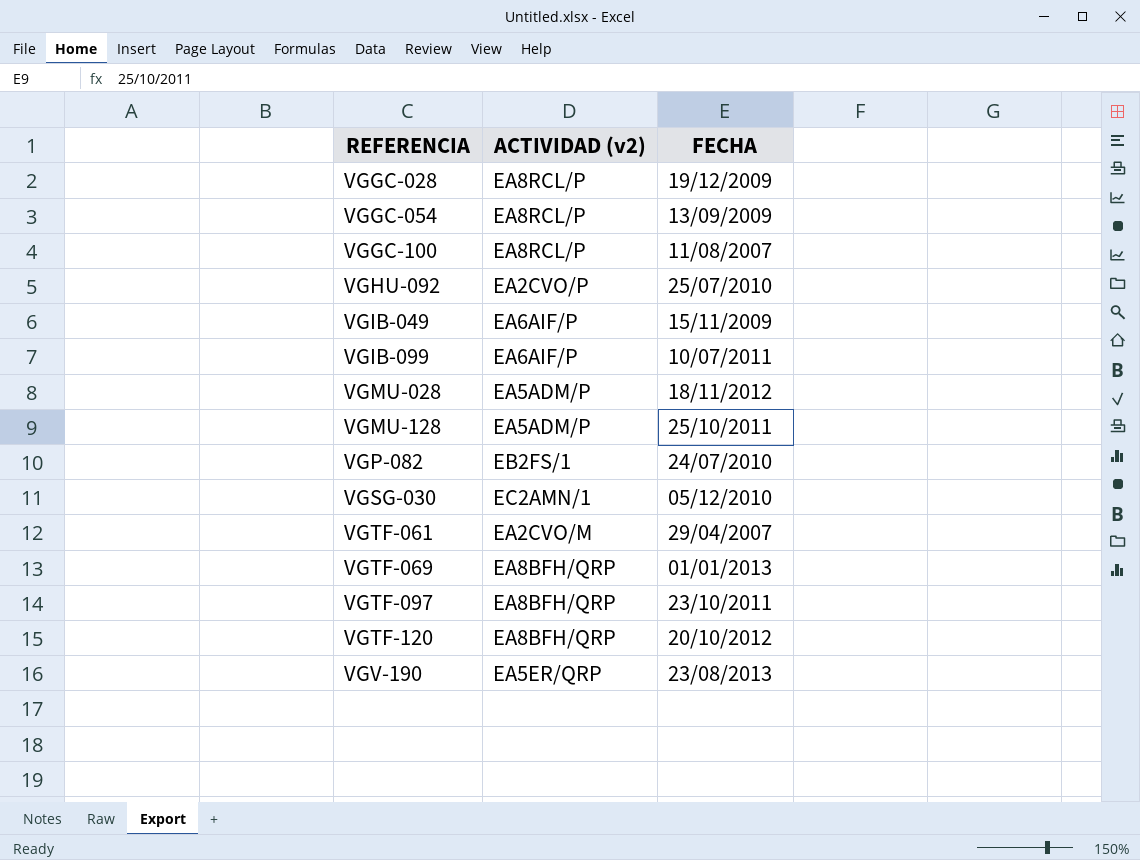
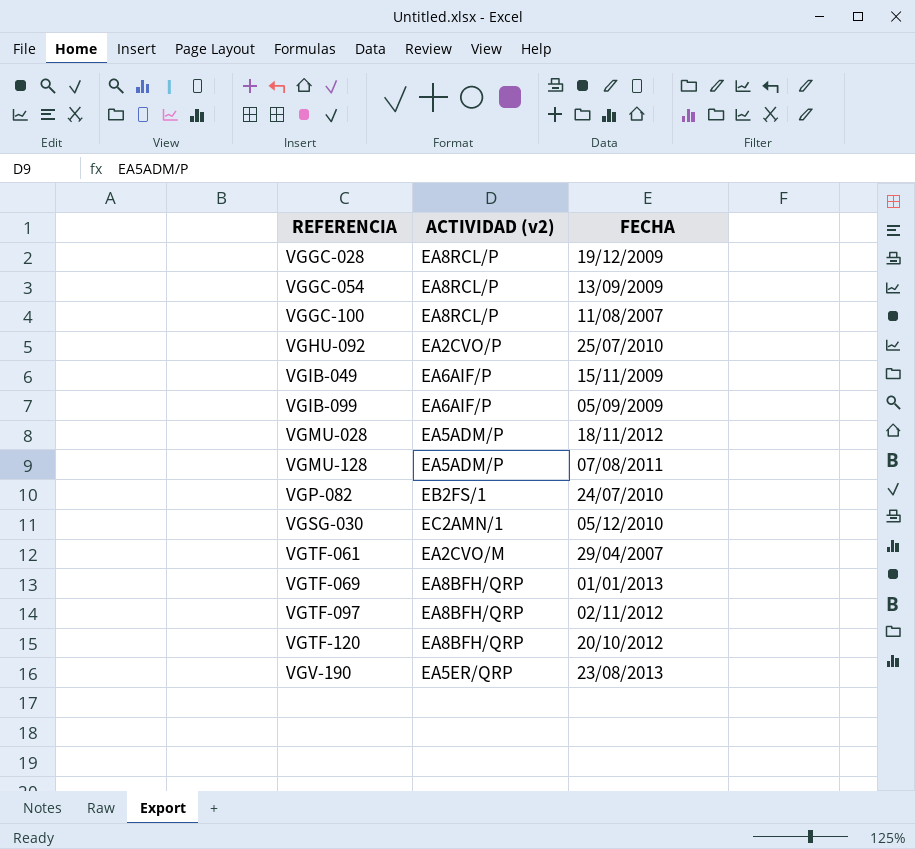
VGIB-099 | FECHA: 10/07/2011 -> 05/09/2009
VGMU-128 | FECHA: 25/10/2011 -> 07/08/2011
VGTF-097 | FECHA: 23/10/2011 -> 02/11/2012

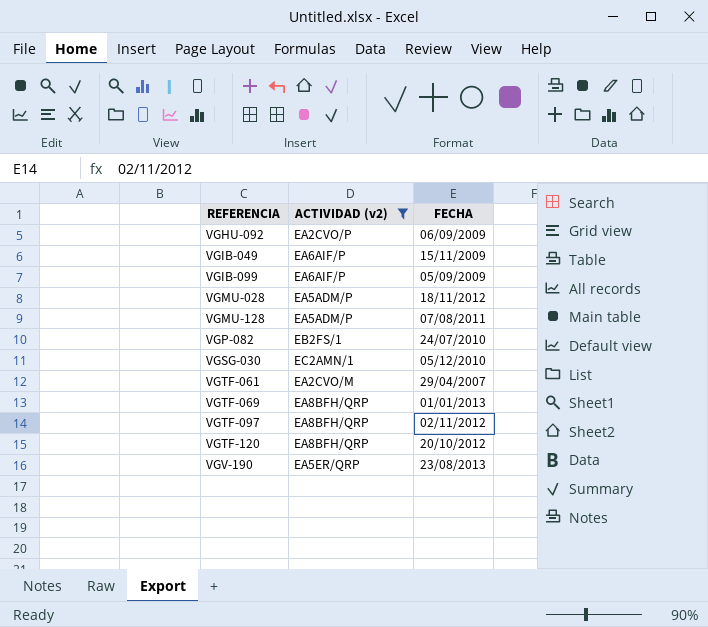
filter: none -> ACTIVIDAD (v2) != EA8RCL/P
VGHU-092 | FECHA: 25/07/2010 -> 06/09/2009

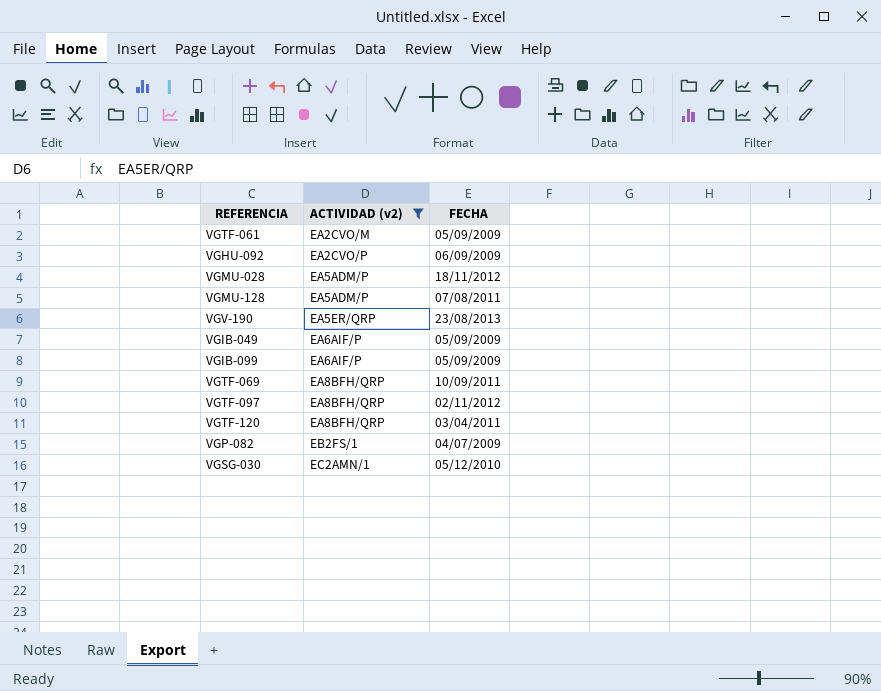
row order: REFERENCIA ascending -> ACTIVIDAD (v2) ascending
VGTF-061 | FECHA: 29/04/2007 -> 05/09/2009
VGIB-049 | FECHA: 15/11/2009 -> 05/09/2009
VGTF-069 | FECHA: 01/01/2013 -> 10/09/2011
VGTF-120 | FECHA: 20/10/2012 -> 03/04/2011
VGP-082 | FECHA: 24/07/2010 -> 04/07/2009

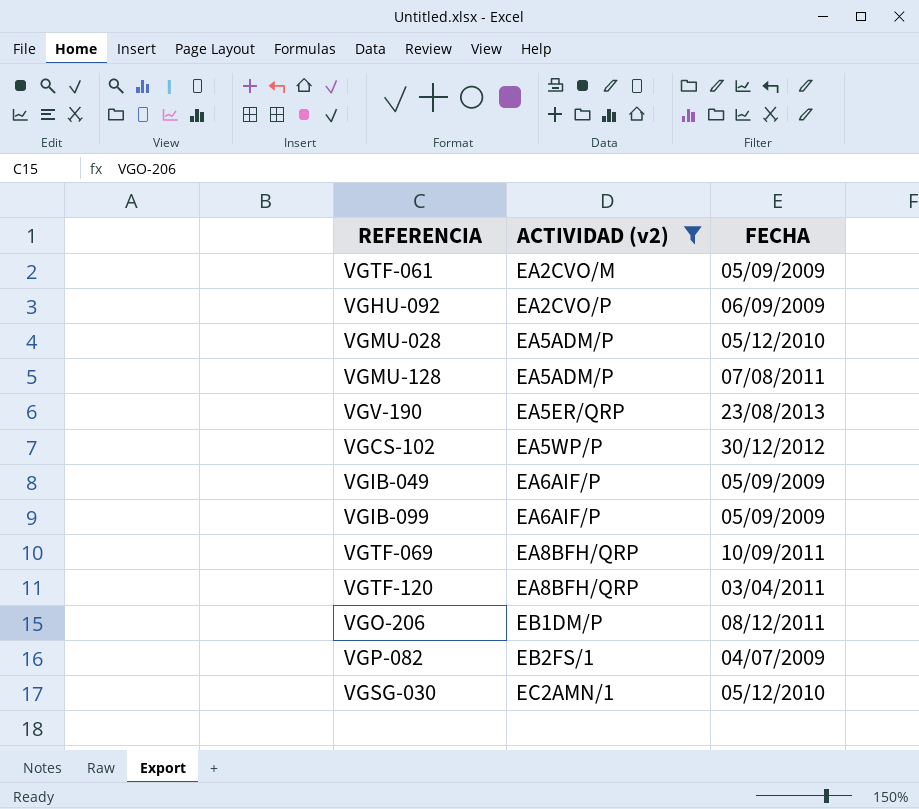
row VGTF-097: EA8BFH/QRP | 02/11/2012 -> none
VGMU-028 | FECHA: 18/11/2012 -> 05/12/2010
row VGCS-102: none -> EA5WP/P | 30/12/2012
row VGO-206: none -> EB1DM/P | 08/12/2011

